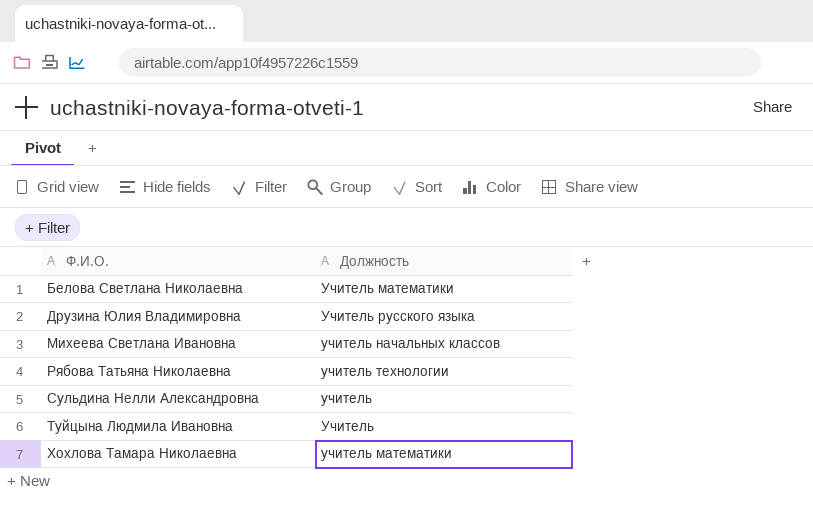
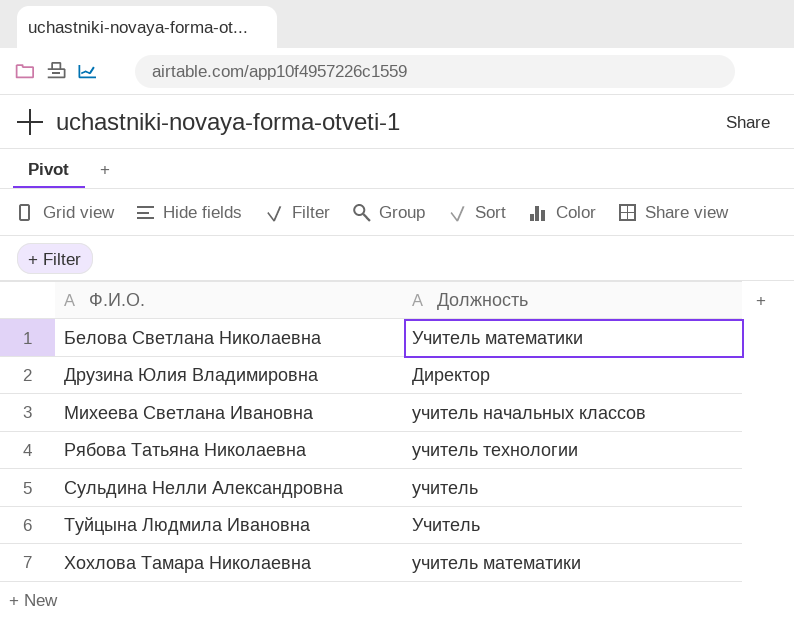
Друзина Юлия Владимировна | Должность: Учитель русского языка -> Директор

